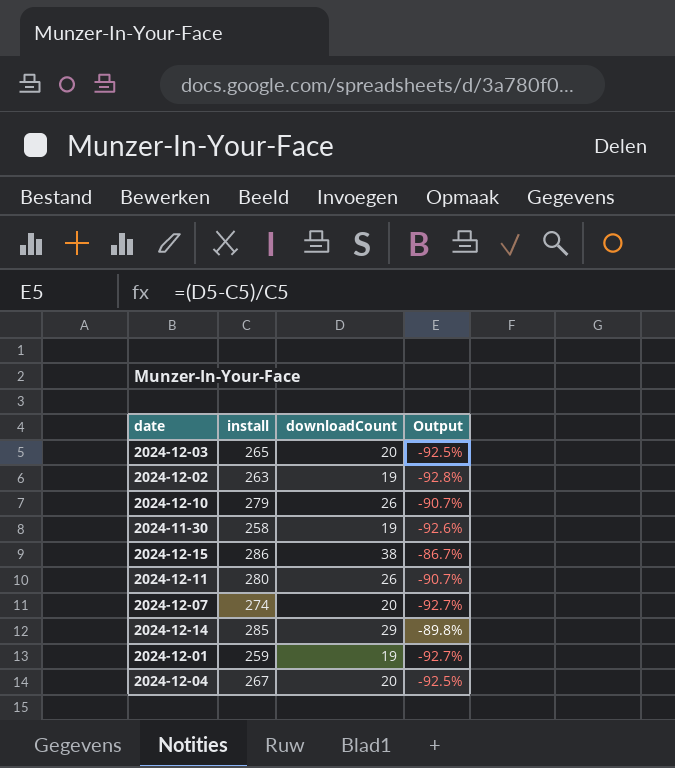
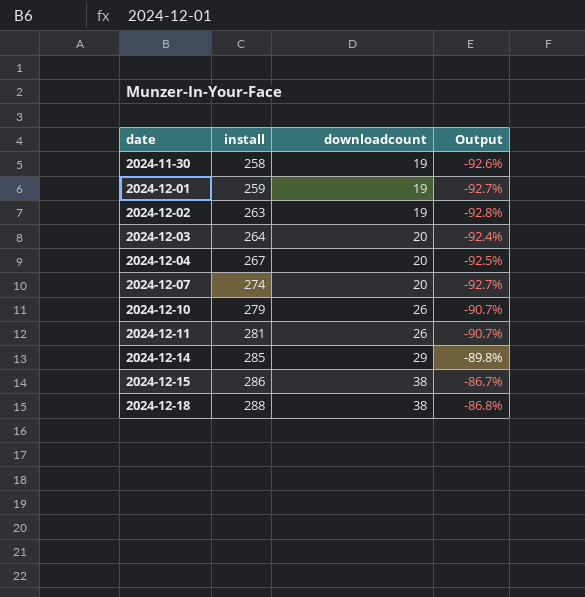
row order: none -> date ascending
column name: downloadCount -> downloadcount
2024-12-03 | install: 265 -> 264
2024-12-03 | Output: -92.5% -> -92.4%
2024-12-11 | install: 280 -> 281
row 2024-12-18: none -> 288 | 38 | -86.8%

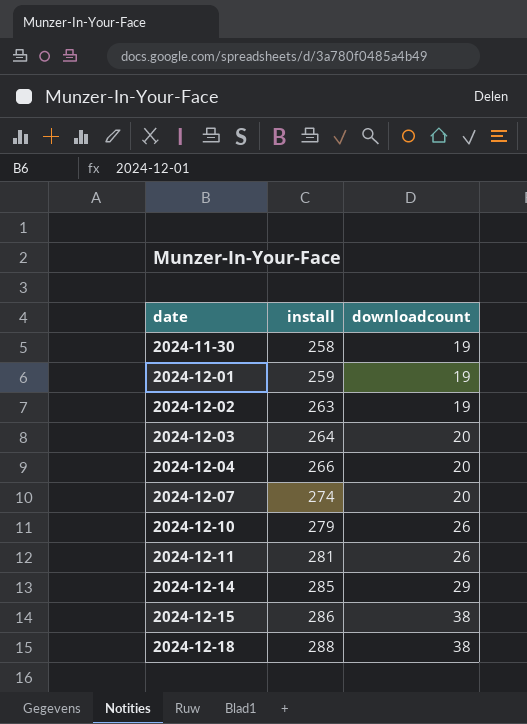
column Output | formula: ([downloadcount] - [install]) / [install] -> none
2024-12-04 | install: 267 -> 266

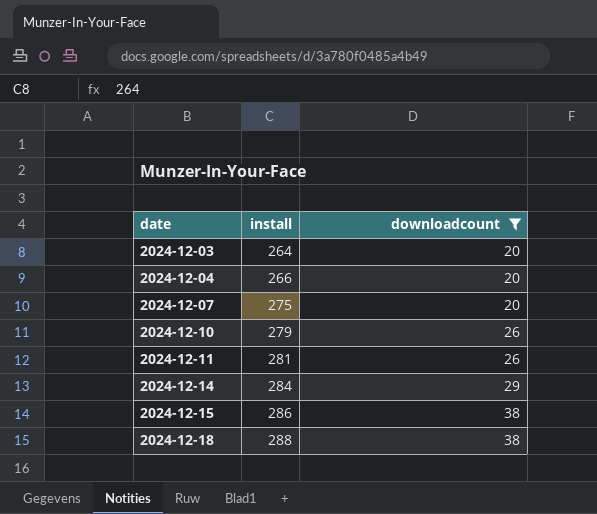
filter: none -> downloadcount != 19
2024-12-07 | install: 274 -> 275
2024-12-14 | install: 285 -> 284

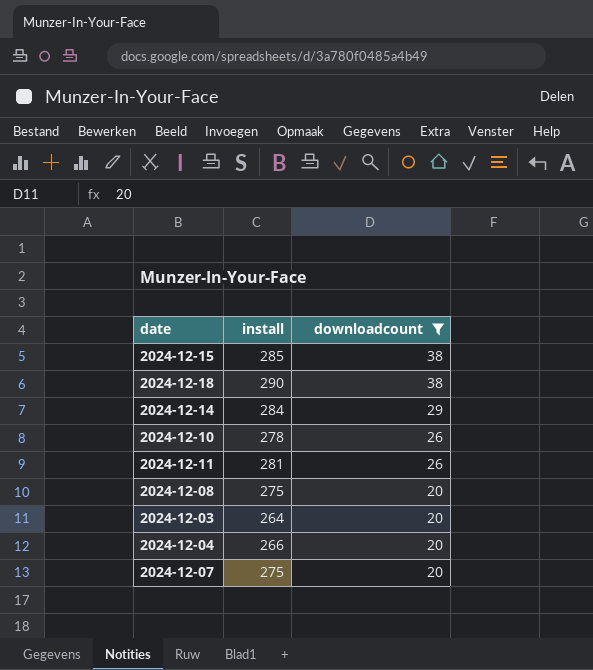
row order: date ascending -> downloadcount descending
2024-12-15 | install: 286 -> 285
2024-12-18 | install: 288 -> 290
2024-12-10 | install: 279 -> 278
row 2024-12-08: none -> 275 | 20

